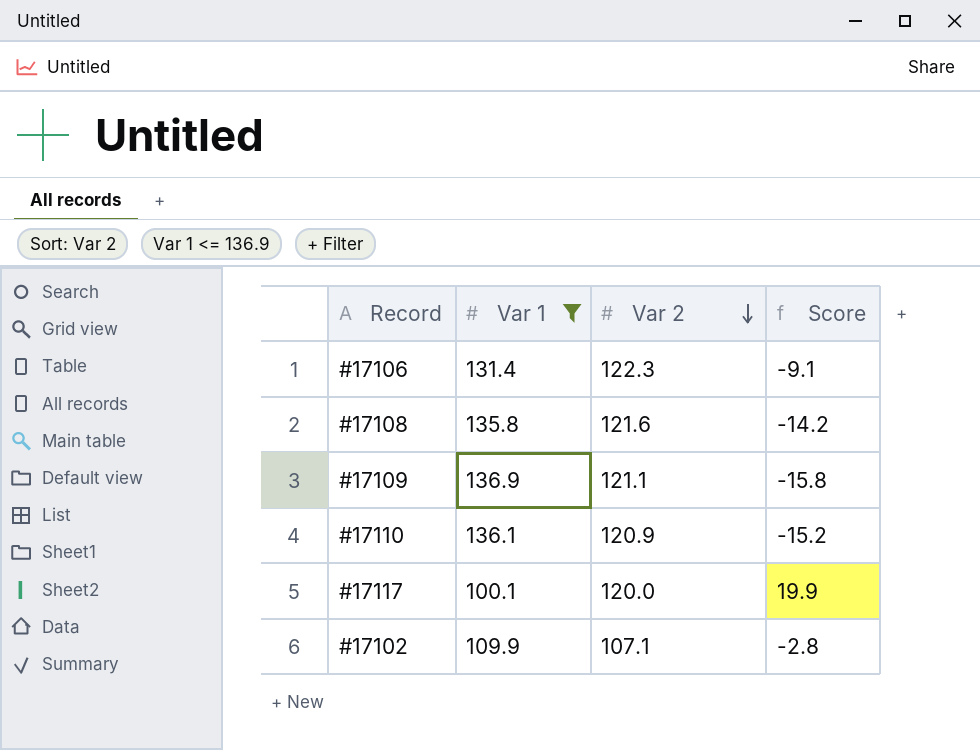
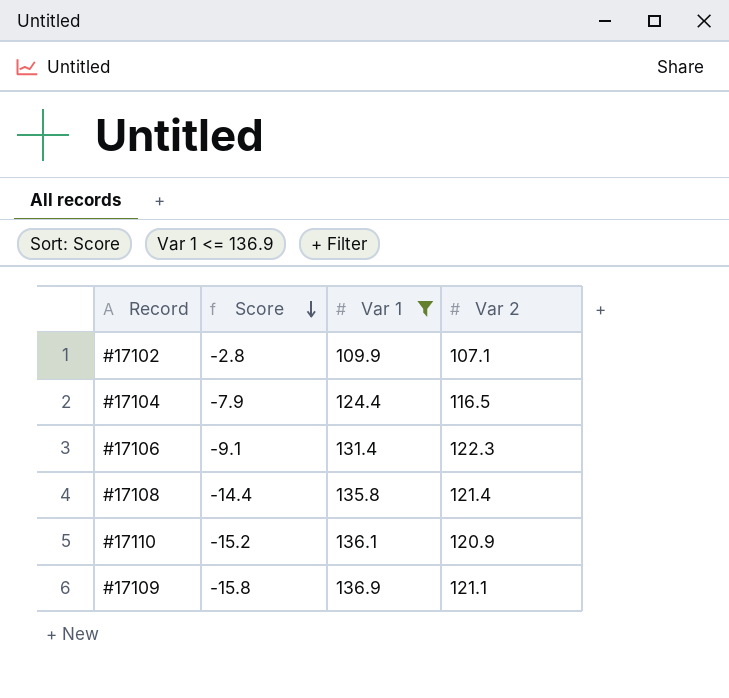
row order: Var 2 descending -> Score descending
column Score | position: 4 -> 2
row #17117: 100.1 | 120.0 | 19.9 -> none
row #17104: none -> -7.9 | 124.4 | 116.5
#17108 | Score: -14.2 -> -14.4
#17108 | Var 2: 121.6 -> 121.4

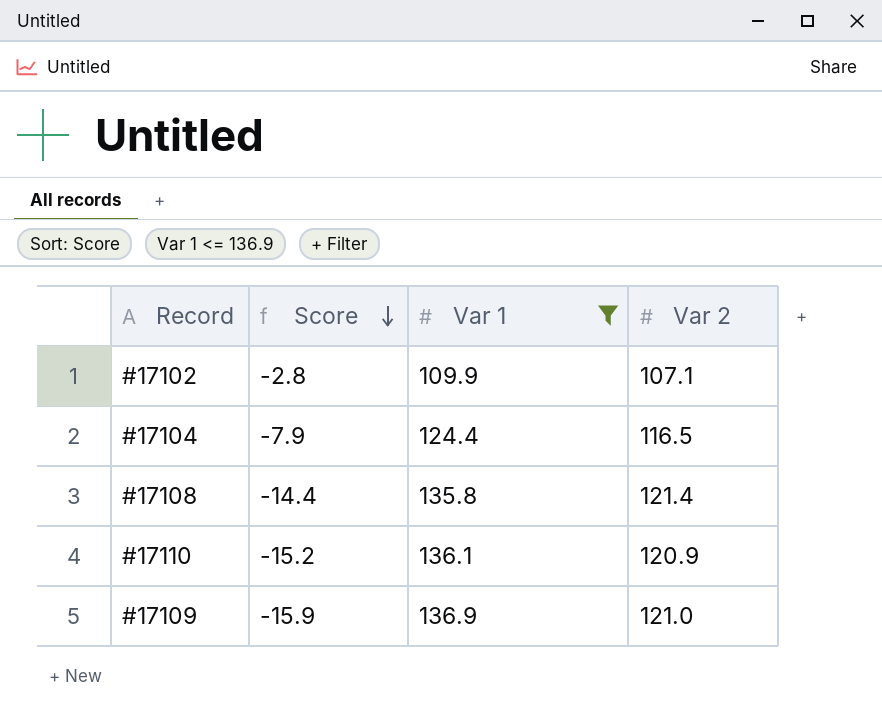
row #17106: -9.1 | 131.4 | 122.3 -> none
#17109 | Score: -15.8 -> -15.9
#17109 | Var 2: 121.1 -> 121.0

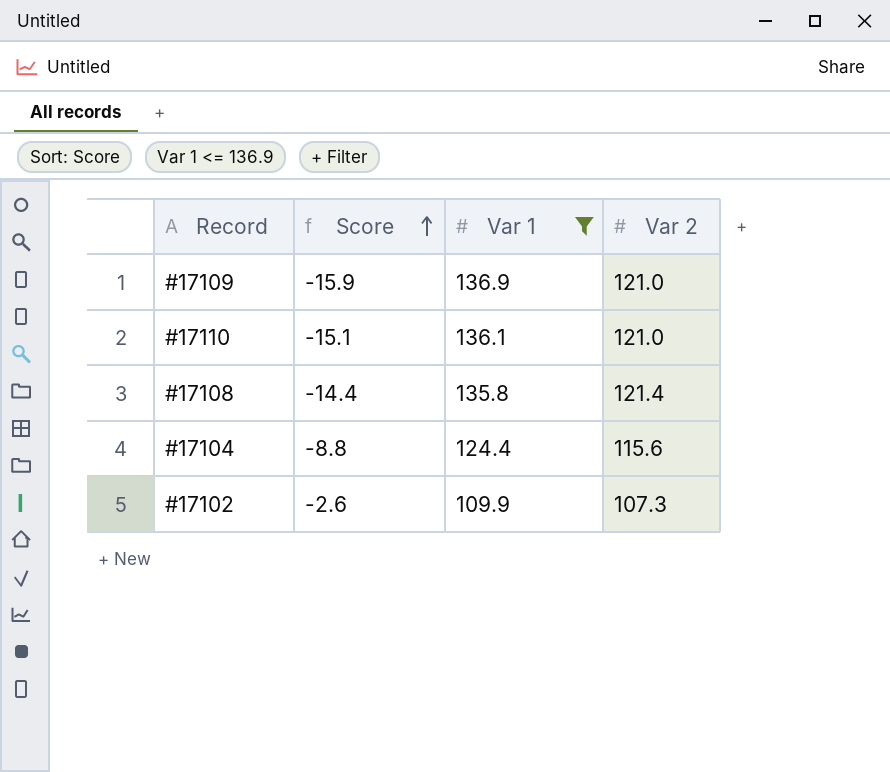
row order: Score descending -> Score ascending
#17110 | Score: -15.2 -> -15.1
#17110 | Var 2: 120.9 -> 121.0
#17104 | Score: -7.9 -> -8.8
#17104 | Var 2: 116.5 -> 115.6
#17102 | Score: -2.8 -> -2.6
#17102 | Var 2: 107.1 -> 107.3

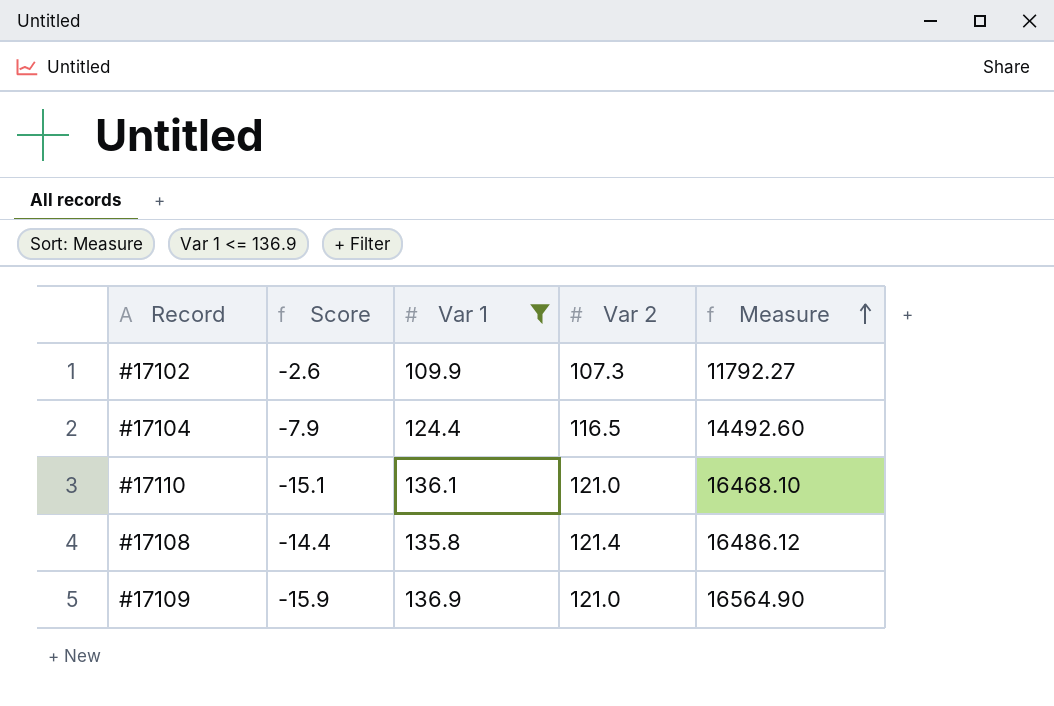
row order: Score ascending -> Measure ascending
column Measure | formula: none -> [Var 1] * [Var 2]
#17104 | Score: -8.8 -> -7.9
#17104 | Var 2: 115.6 -> 116.5

